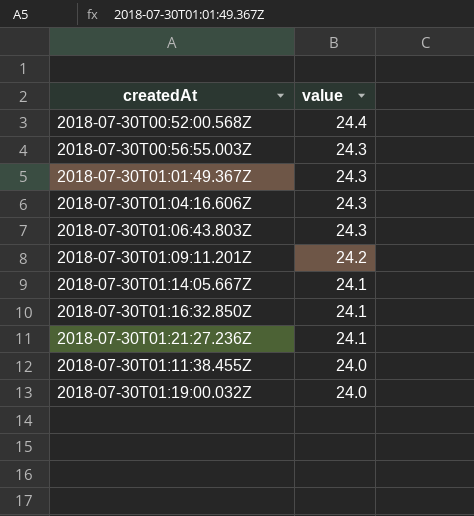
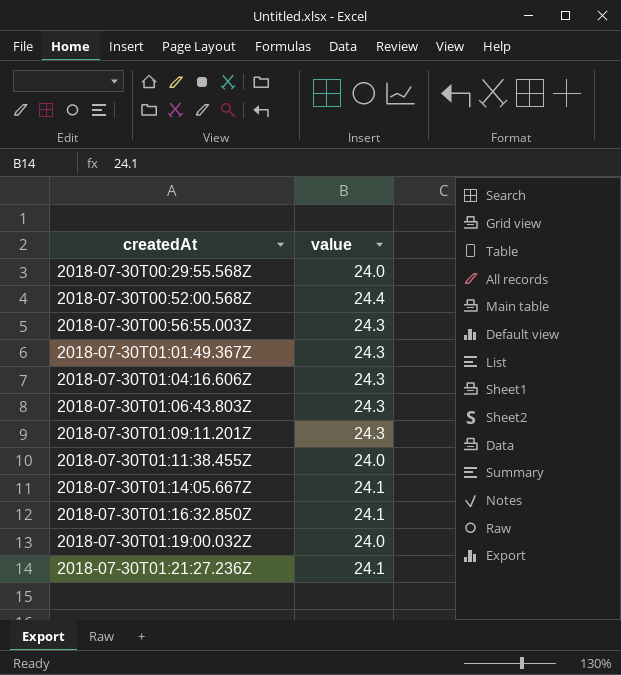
row order: value descending -> createdAt ascending
row 2018-07-30T00:29:55.568Z: none -> 24.0
2018-07-30T01:09:11.201Z | value: 24.2 -> 24.3

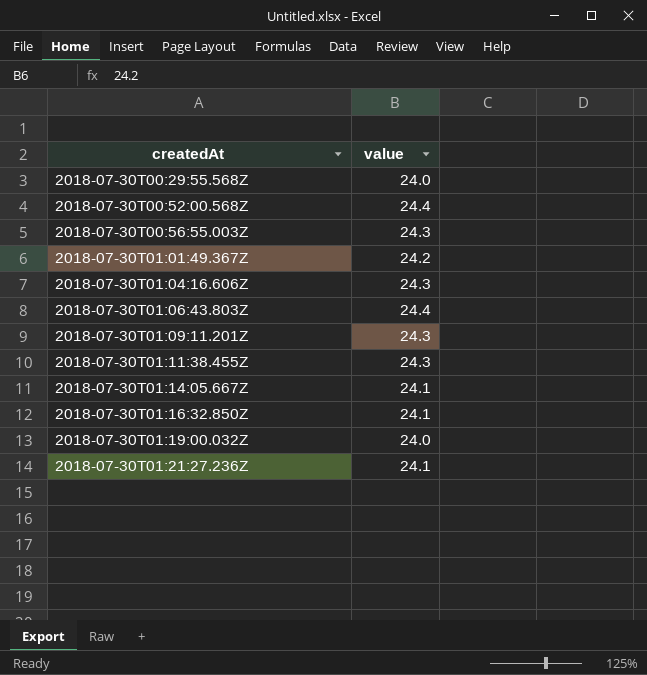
2018-07-30T01:01:49.367Z | value: 24.3 -> 24.2
2018-07-30T01:06:43.803Z | value: 24.3 -> 24.4
2018-07-30T01:11:38.455Z | value: 24.0 -> 24.3

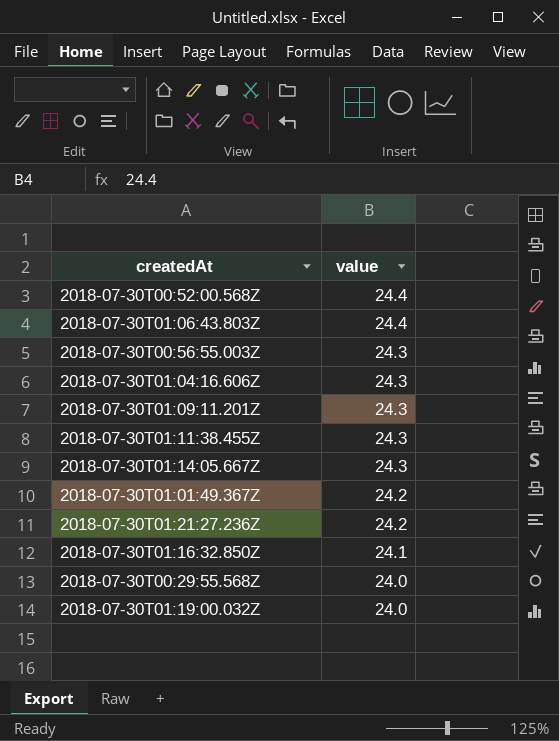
row order: createdAt ascending -> value descending
2018-07-30T01:14:05.667Z | value: 24.1 -> 24.3
2018-07-30T01:21:27.236Z | value: 24.1 -> 24.2

